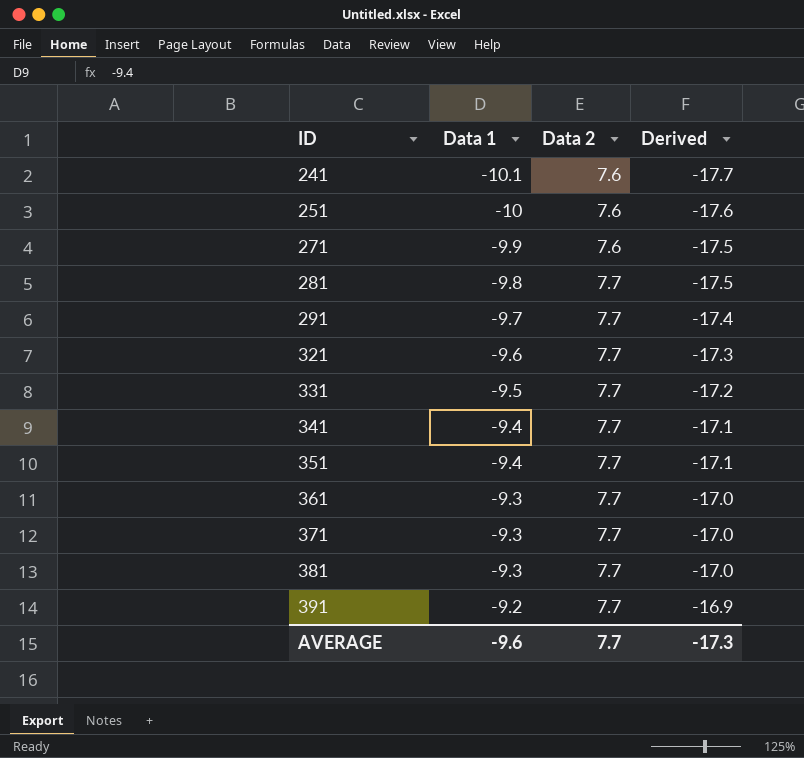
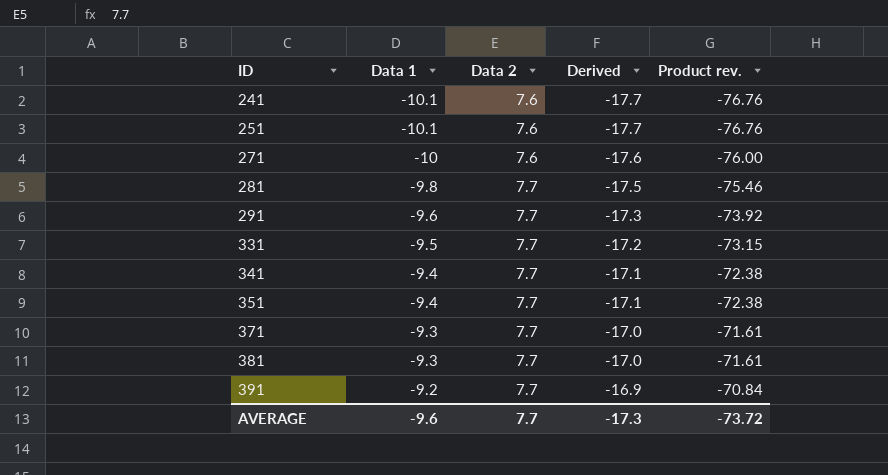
column Product rev. | formula: none -> [Data 1] * [Data 2]
row 321: -9.6 | 7.7 | -17.3 -> none
row 361: -9.3 | 7.7 | -17.0 -> none
251 | Data 1: -10 -> -10.1
251 | Derived: -17.6 -> -17.7
271 | Data 1: -9.9 -> -10
271 | Derived: -17.5 -> -17.6
291 | Data 1: -9.7 -> -9.6
291 | Derived: -17.4 -> -17.3

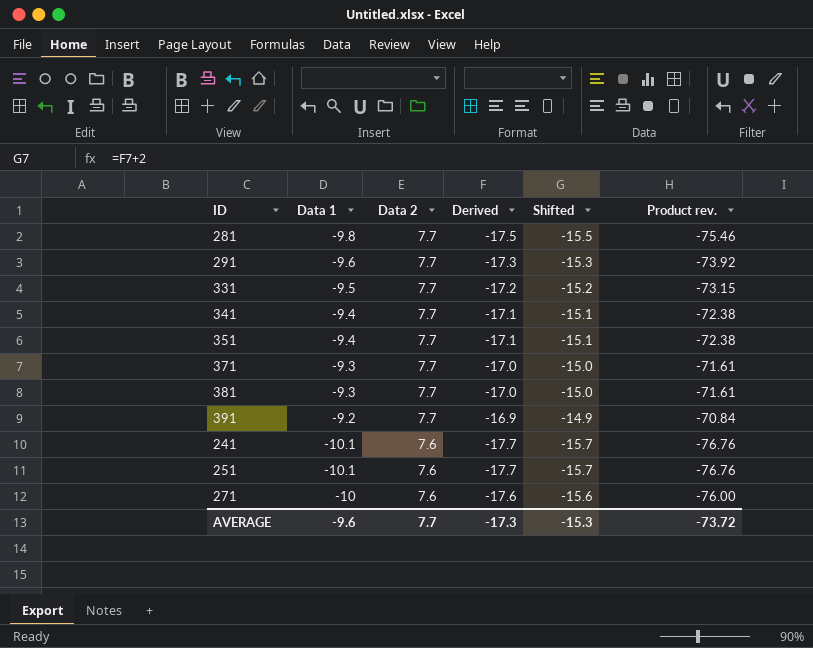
row order: ID ascending -> Data 2 descending
column Shifted | formula: none -> [Derived] + 2

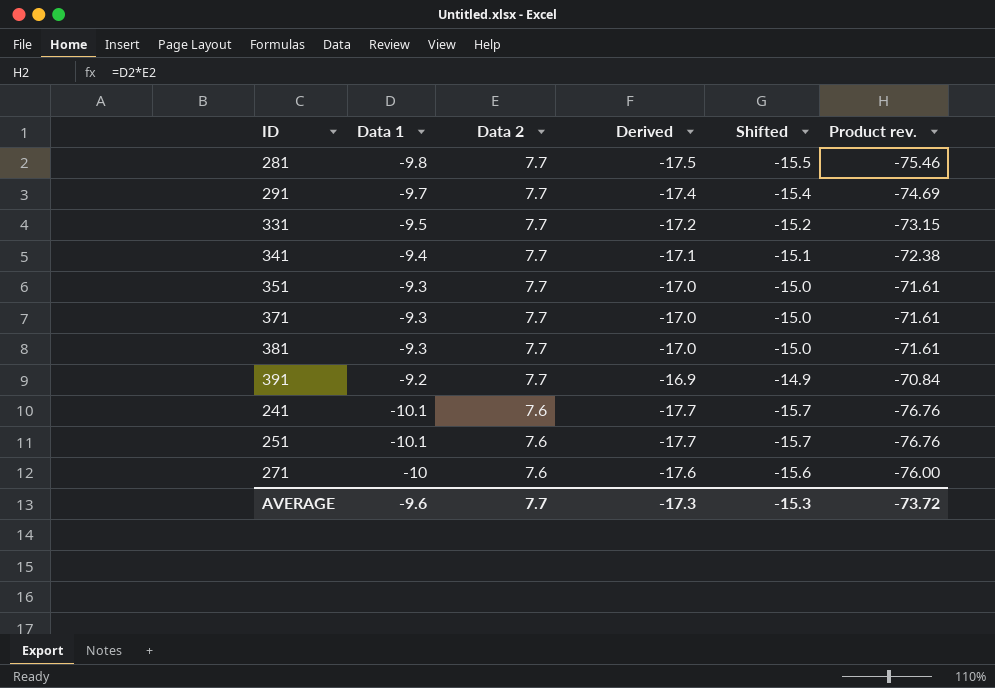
291 | Data 1: -9.6 -> -9.7
291 | Derived: -17.3 -> -17.4
291 | Shifted: -15.3 -> -15.4
291 | Product rev.: -73.92 -> -74.69
351 | Data 1: -9.4 -> -9.3
351 | Derived: -17.1 -> -17.0
351 | Shifted: -15.1 -> -15.0
351 | Product rev.: -72.38 -> -71.61

